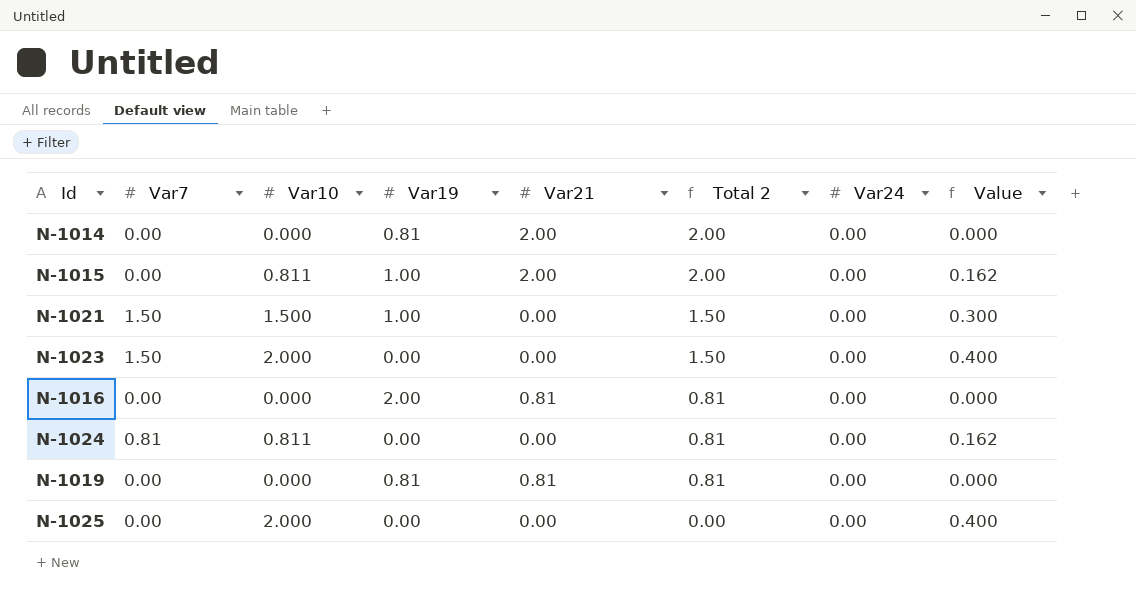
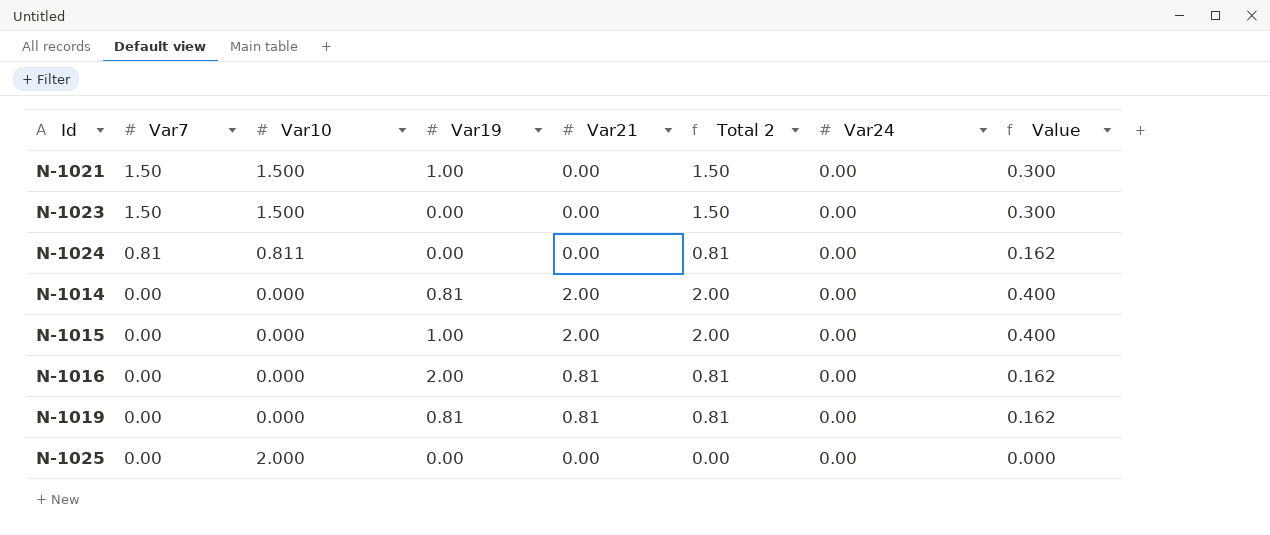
row order: Total 2 descending -> Var7 descending
column Value | formula: [Var10] * 0.2 -> [Total 2] * 0.2
N-1023 | Var10: 2.000 -> 1.500
N-1015 | Var10: 0.811 -> 0.000

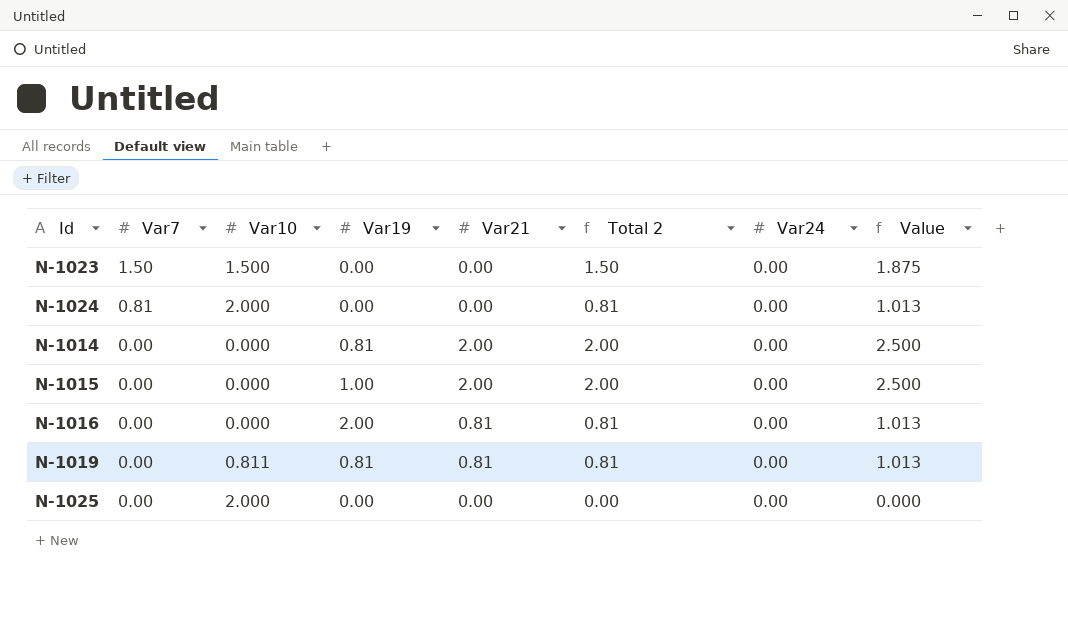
column Value | formula: [Total 2] * 0.2 -> [Total 2] * 1.25
row N-1021: 1.50 | 1.500 | 1.00 | 0.00 | 1.50 | 0.00 | 0.300 -> none
N-1024 | Var10: 0.811 -> 2.000
N-1019 | Var10: 0.000 -> 0.811

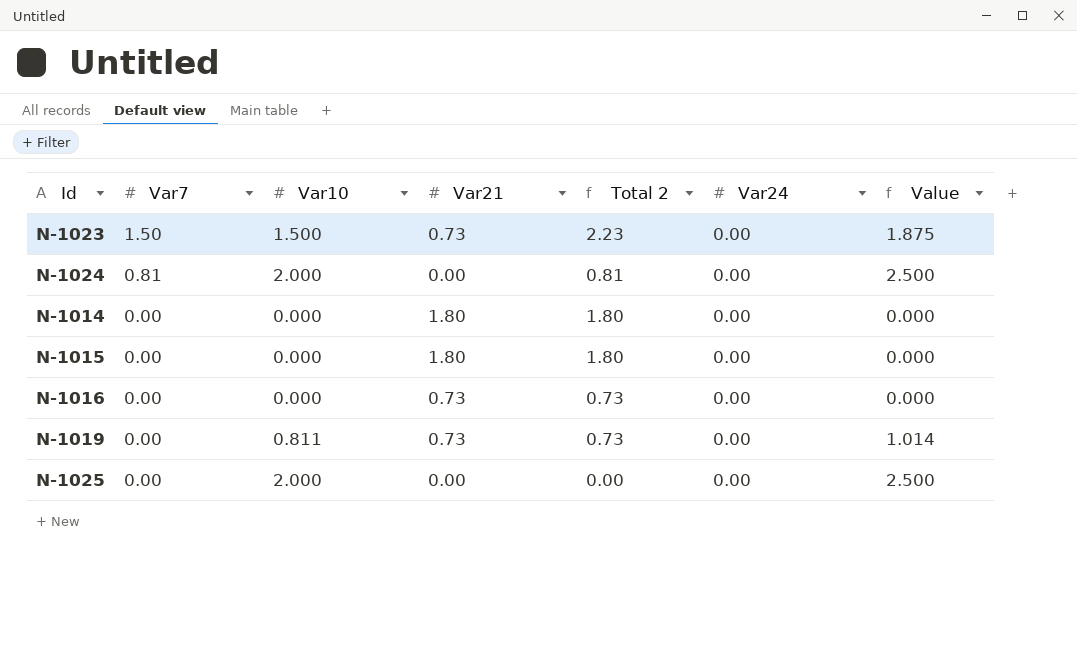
column Var19 | position: 4 -> none
column Value | formula: [Total 2] * 1.25 -> [Var10] * 1.25
N-1023 | Var21: 0.00 -> 0.73
N-1023 | Total 2: 1.50 -> 2.23
N-1014 | Var21: 2.00 -> 1.80
N-1014 | Total 2: 2.00 -> 1.80
N-1015 | Var21: 2.00 -> 1.80
N-1015 | Total 2: 2.00 -> 1.80
N-1016 | Var21: 0.81 -> 0.73
N-1016 | Total 2: 0.81 -> 0.73
N-1019 | Var21: 0.81 -> 0.73
N-1019 | Total 2: 0.81 -> 0.73

